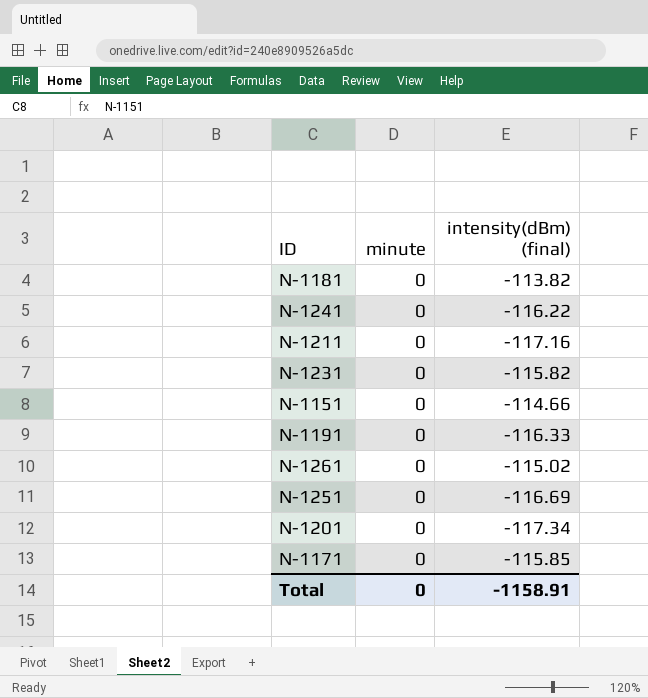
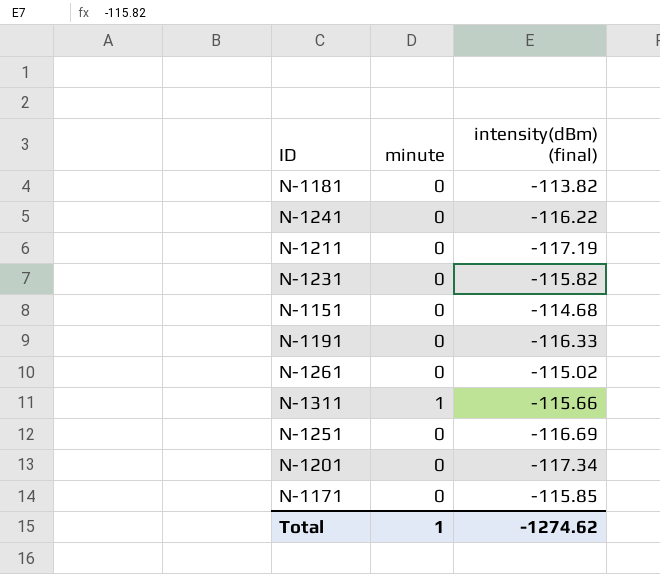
N-1211 | intensity(dBm) (final): -117.16 -> -117.19
N-1151 | intensity(dBm) (final): -114.66 -> -114.68
row N-1311: none -> 1 | -115.66
Total | minute: 0 -> 1
Total | intensity(dBm) (final): -1158.91 -> -1274.62

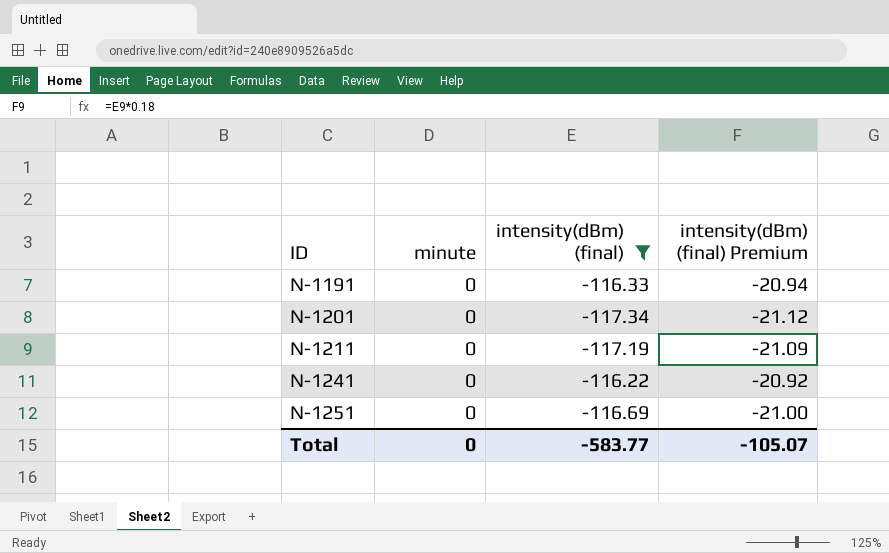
filter: none -> intensity(dBm) (final) <= -116.22
row order: none -> ID ascending
column intensity(dBm) (final) Premium | formula: none -> [intensity(dBm) (final)] * 0.18
Total | minute: 1 -> 0
Total | intensity(dBm) (final): -1274.62 -> -583.77

